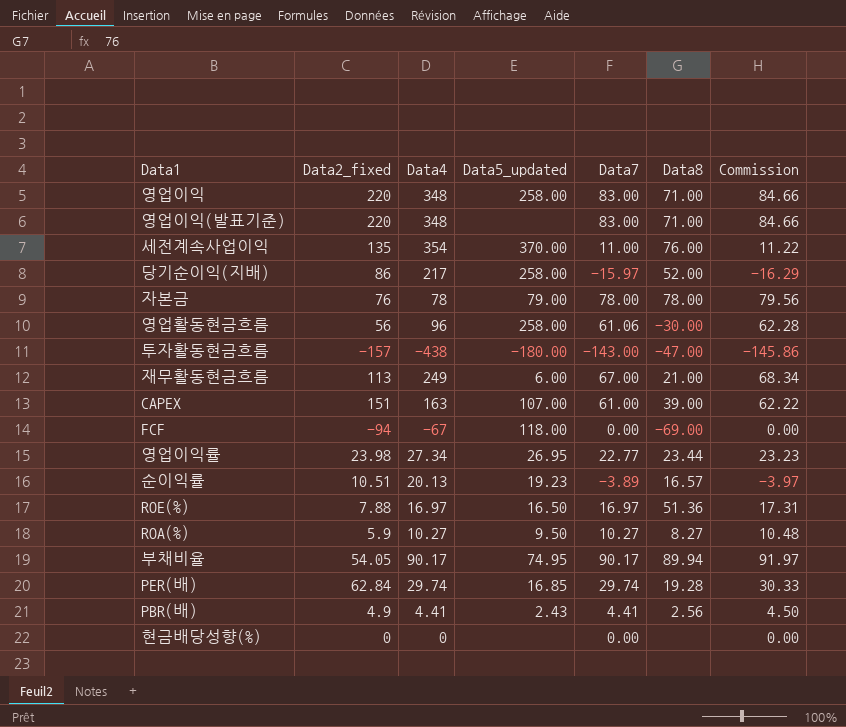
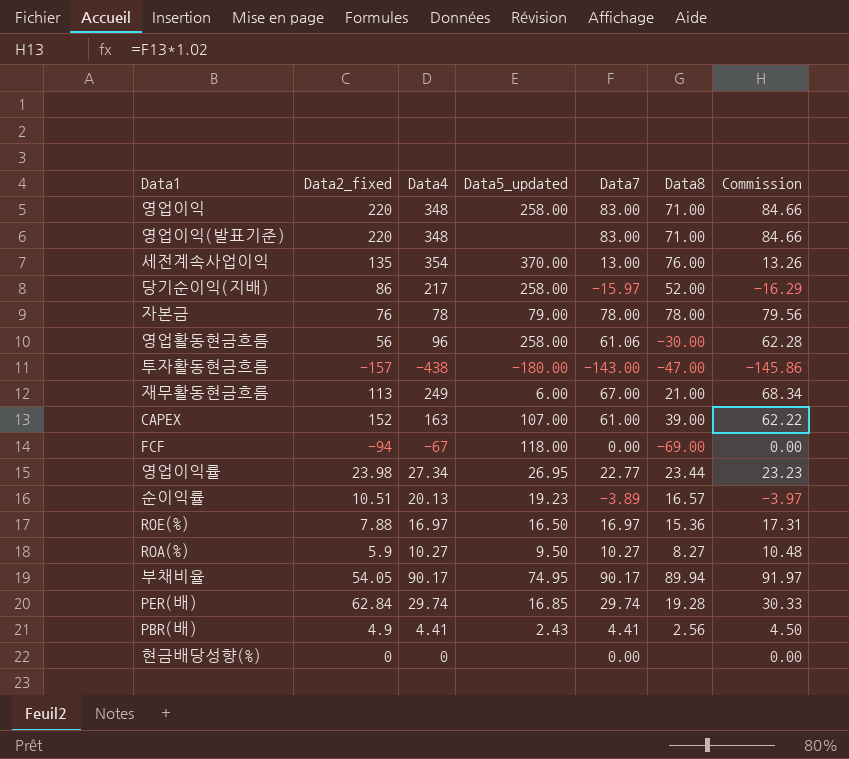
세전계속사업이익 | Data7: 11.00 -> 13.00
세전계속사업이익 | Commission: 11.22 -> 13.26
CAPEX | Data2_fixed: 151 -> 152
ROE(%) | Data8: 51.36 -> 15.36

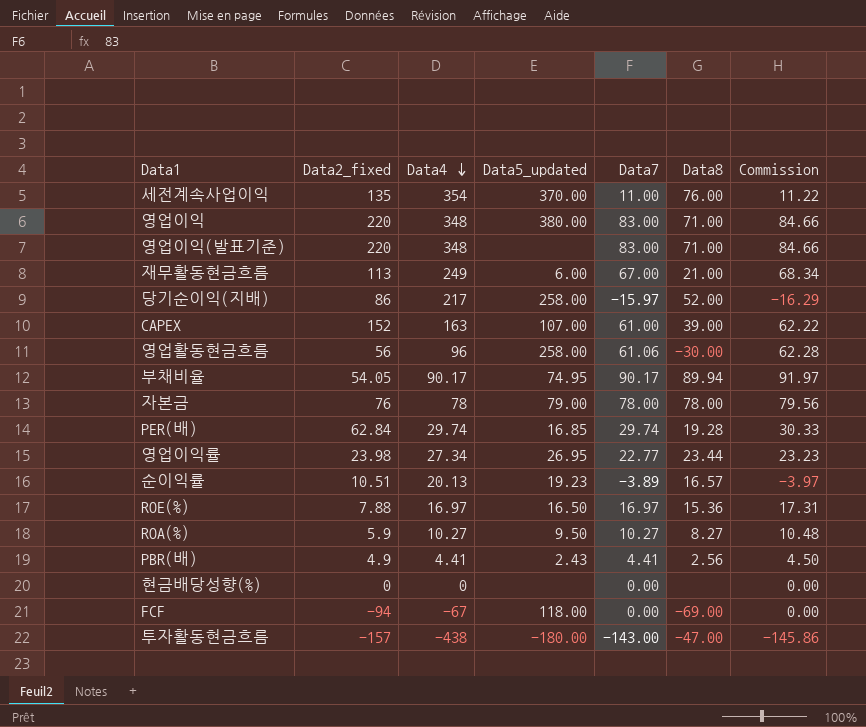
row order: none -> Data4 descending
세전계속사업이익 | Data7: 13.00 -> 11.00
세전계속사업이익 | Commission: 13.26 -> 11.22
영업이익 | Data5_updated: 258.00 -> 380.00

